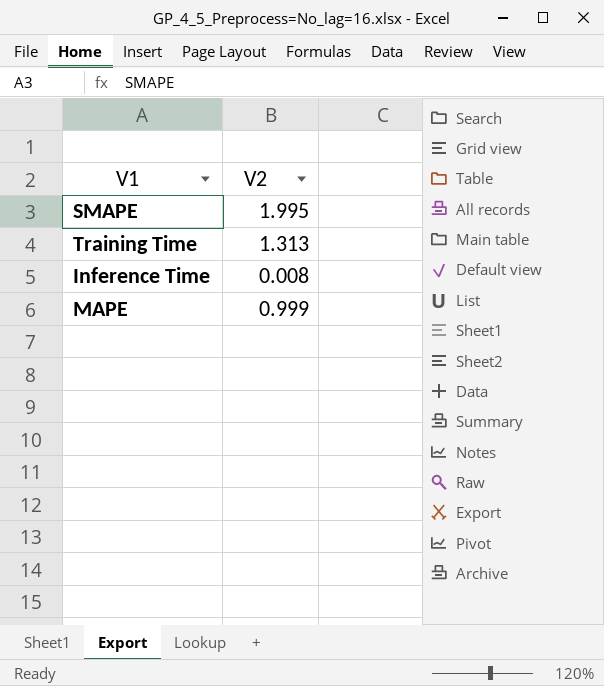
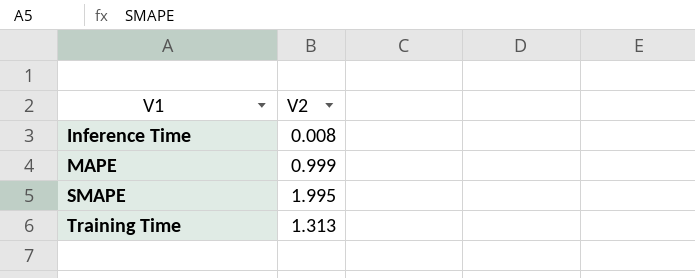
row order: none -> V1 ascending

